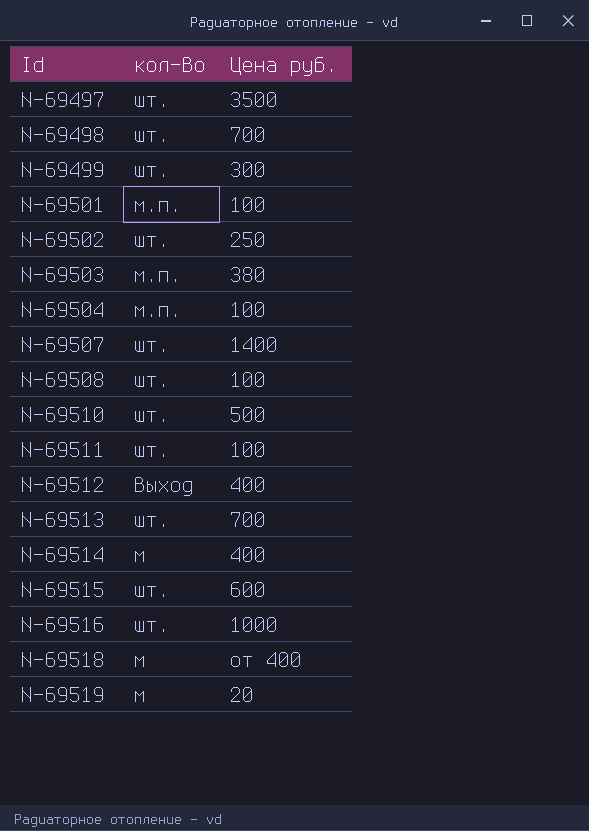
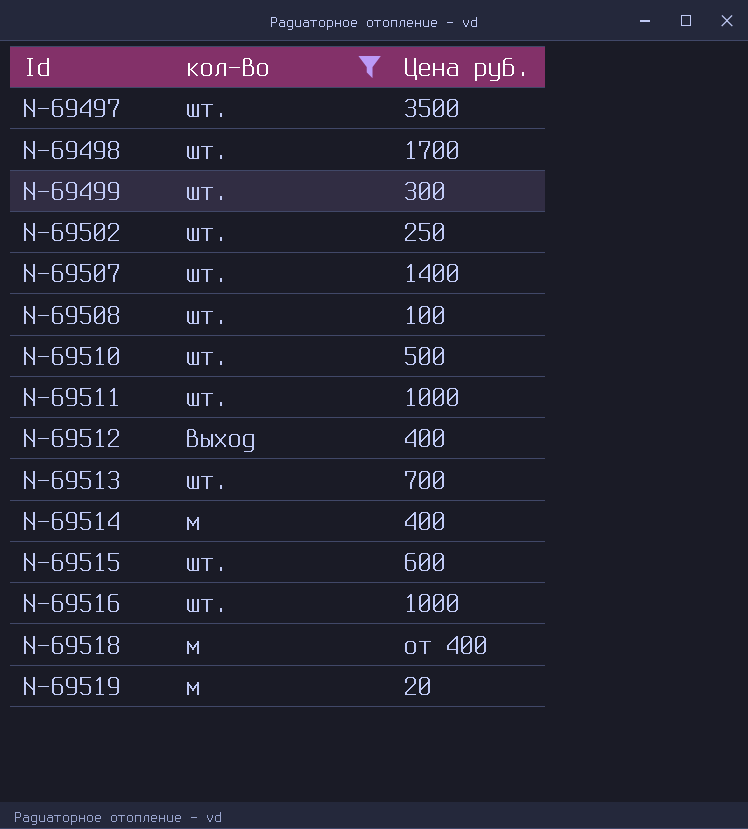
filter: none -> кол-во != м.п.
N-69498 | Цена руб.: 700 -> 1700
N-69511 | Цена руб.: 100 -> 1000

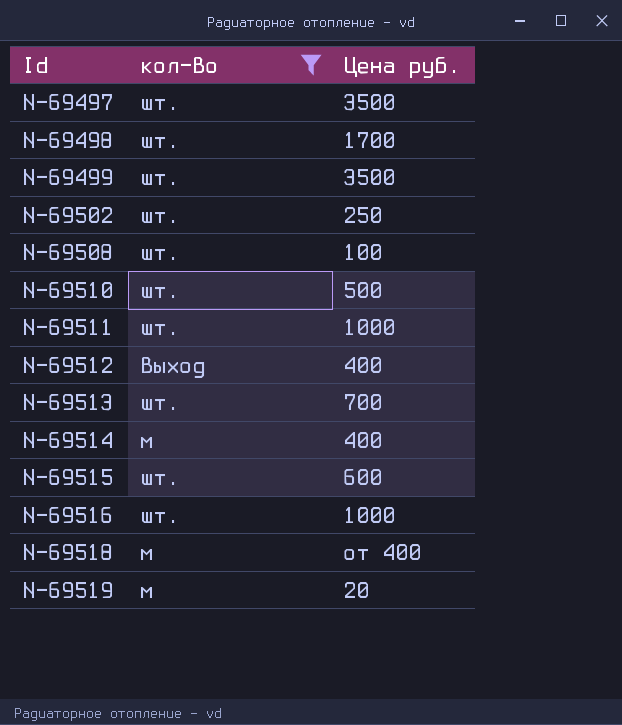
row N-69507: шт. | 1400 -> none
N-69499 | Цена руб.: 300 -> 3500

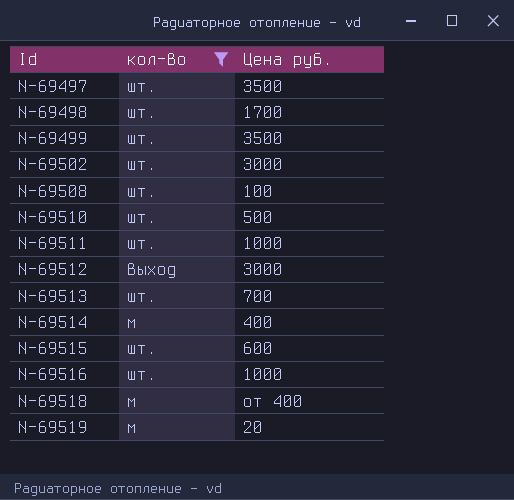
N-69502 | Цена руб.: 250 -> 3000
N-69512 | Цена руб.: 400 -> 3000

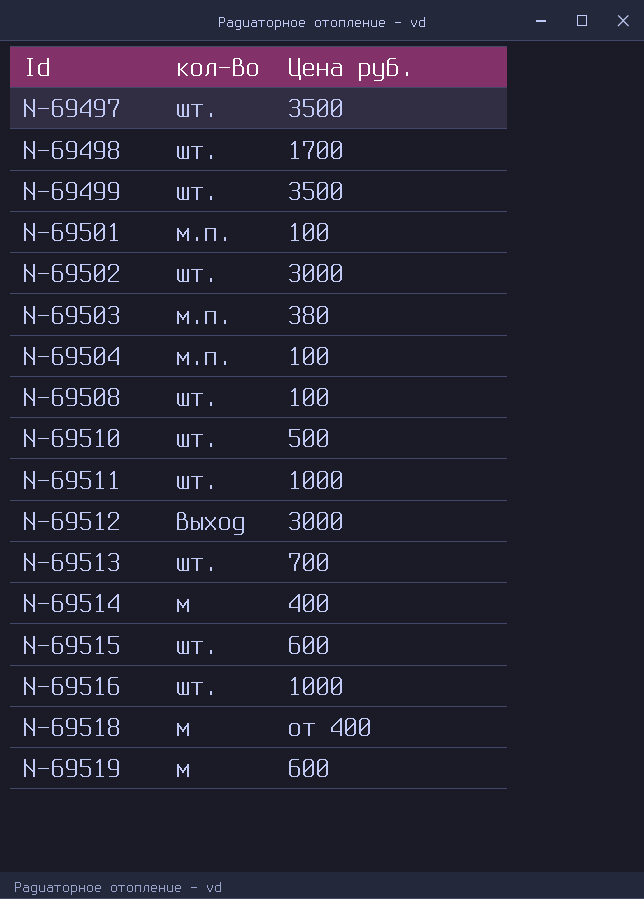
filter: кол-во != м.п. -> none
N-69519 | Цена руб.: 20 -> 600

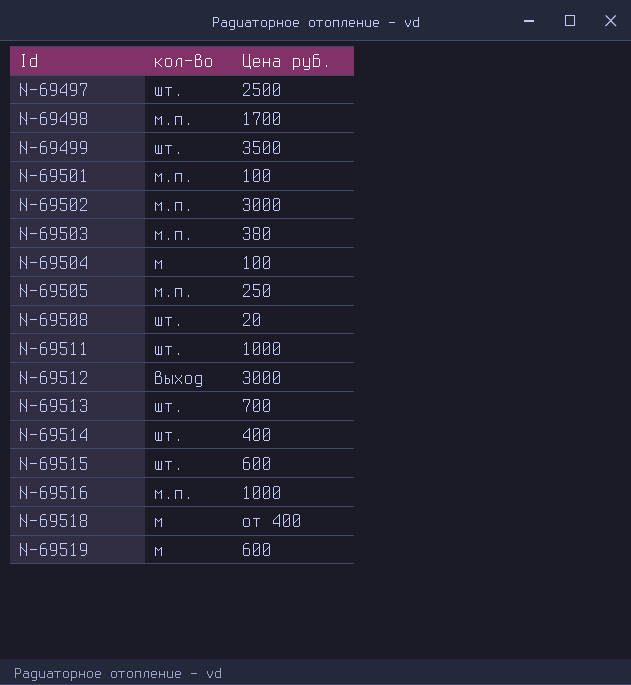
row N-69510: шт. | 500 -> none
N-69497 | Цена руб.: 3500 -> 2500
N-69498 | кол-во: шт. -> м.п.
N-69502 | кол-во: шт. -> м.п.
N-69504 | кол-во: м.п. -> м
row N-69505: none -> м.п. | 250
N-69508 | Цена руб.: 100 -> 20
N-69514 | кол-во: м -> шт.
N-69516 | кол-во: шт. -> м.п.

